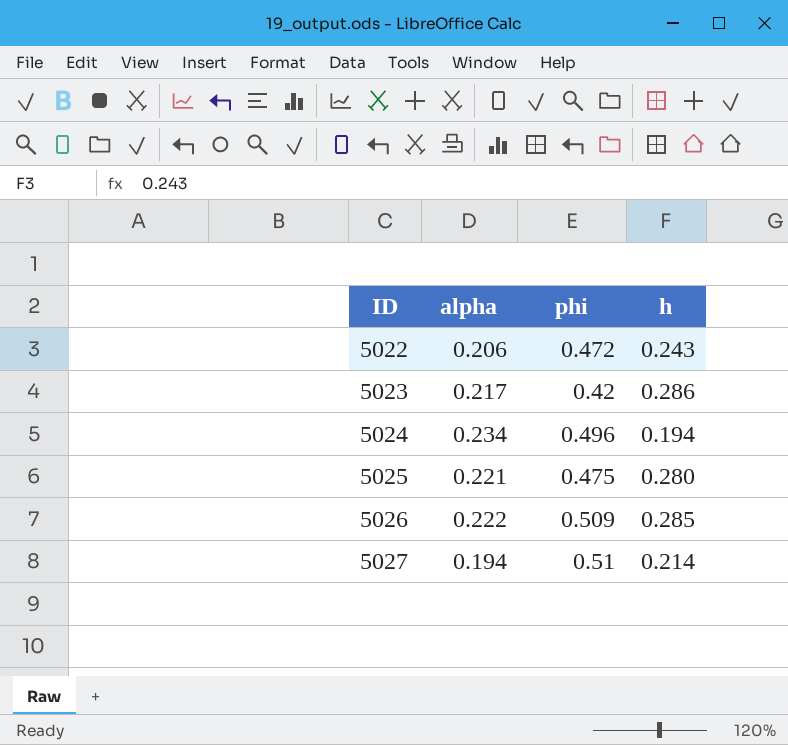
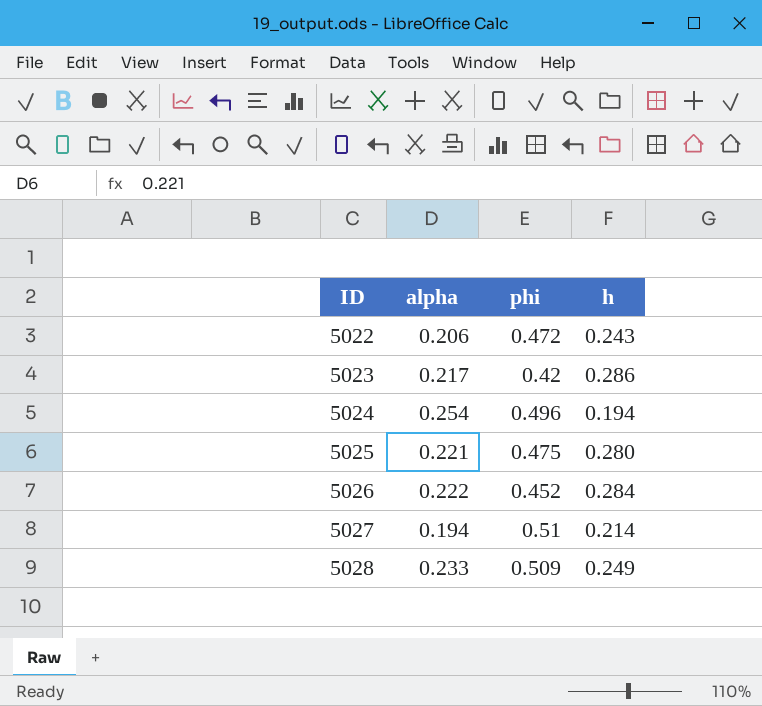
5024 | alpha: 0.234 -> 0.254
5026 | phi: 0.509 -> 0.452
5026 | h: 0.285 -> 0.284
row 5028: none -> 0.233 | 0.509 | 0.249

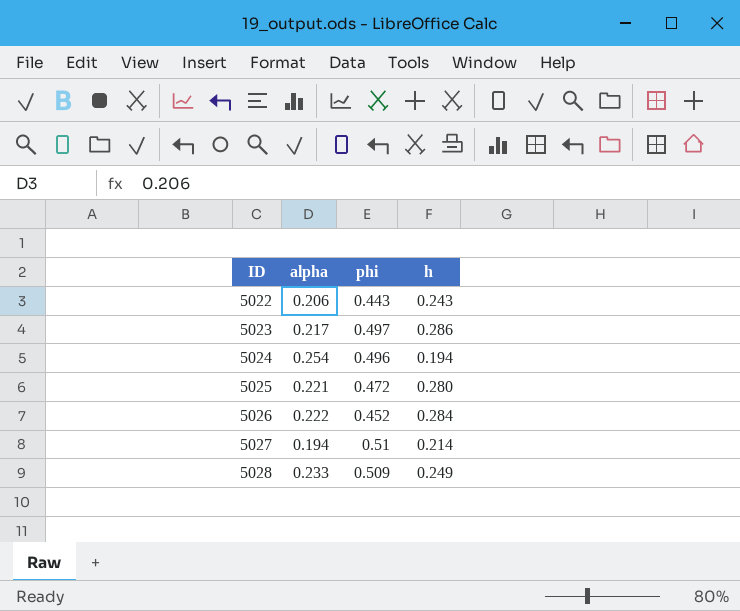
5022 | phi: 0.472 -> 0.443
5023 | phi: 0.42 -> 0.497
5025 | phi: 0.475 -> 0.472

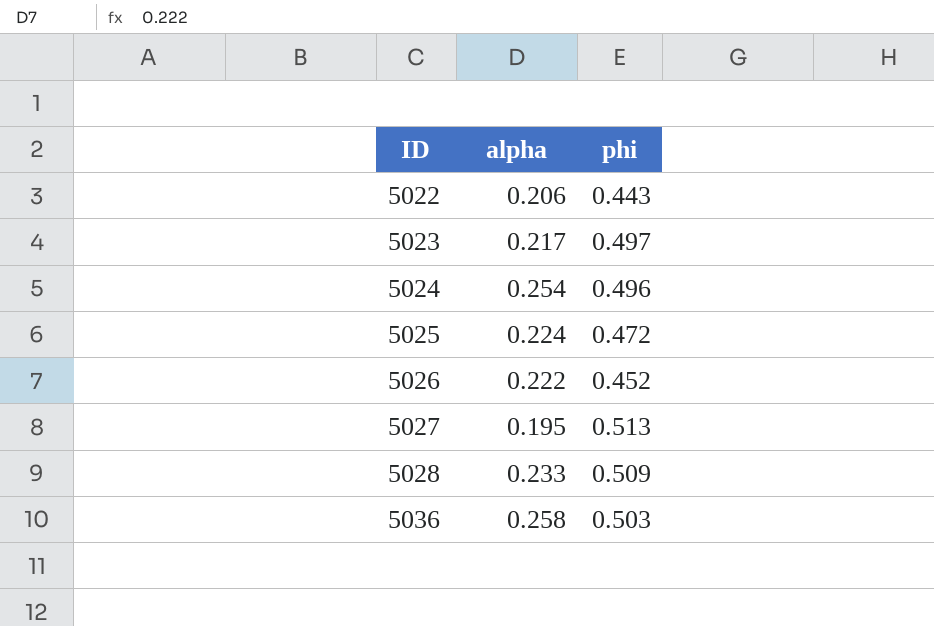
column h | position: 4 -> none
5025 | alpha: 0.221 -> 0.224
5027 | alpha: 0.194 -> 0.195
5027 | phi: 0.51 -> 0.513
row 5036: none -> 0.258 | 0.503

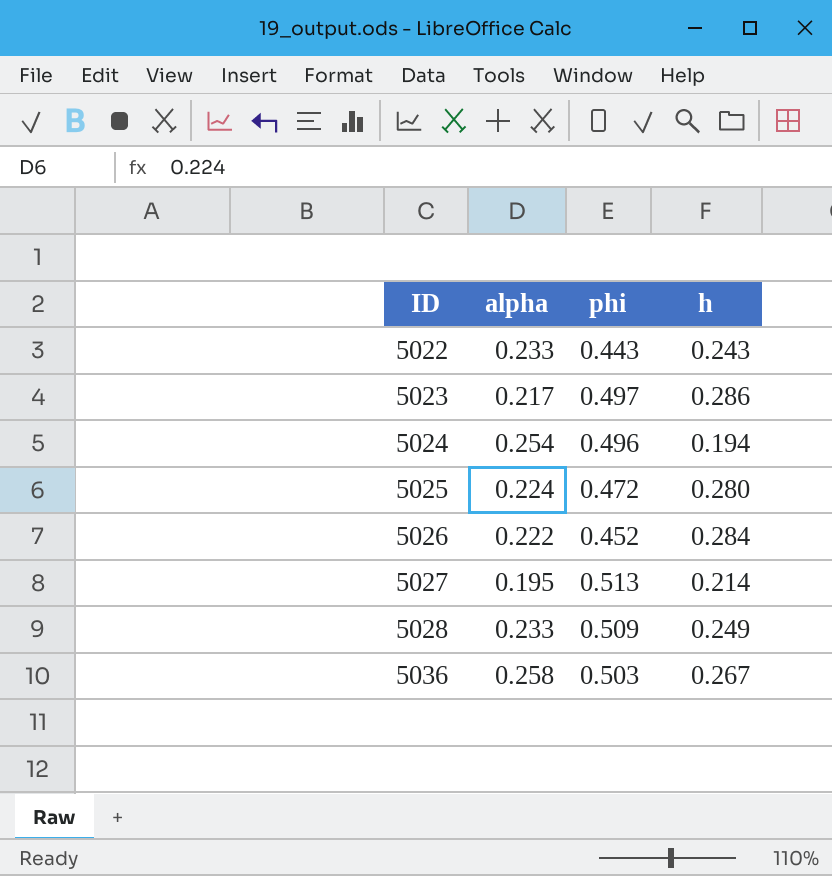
column h | position: none -> 4
5022 | alpha: 0.206 -> 0.233

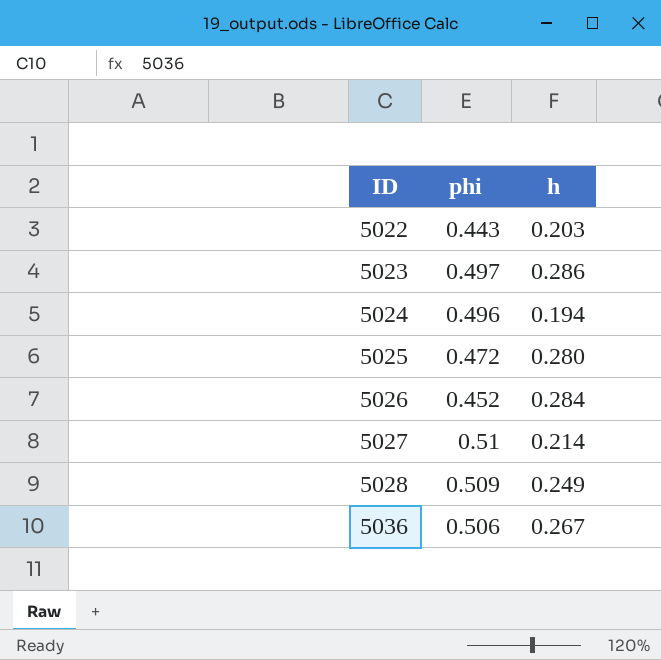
column alpha | position: 2 -> none
5022 | h: 0.243 -> 0.203
5027 | phi: 0.513 -> 0.51
5036 | phi: 0.503 -> 0.506

